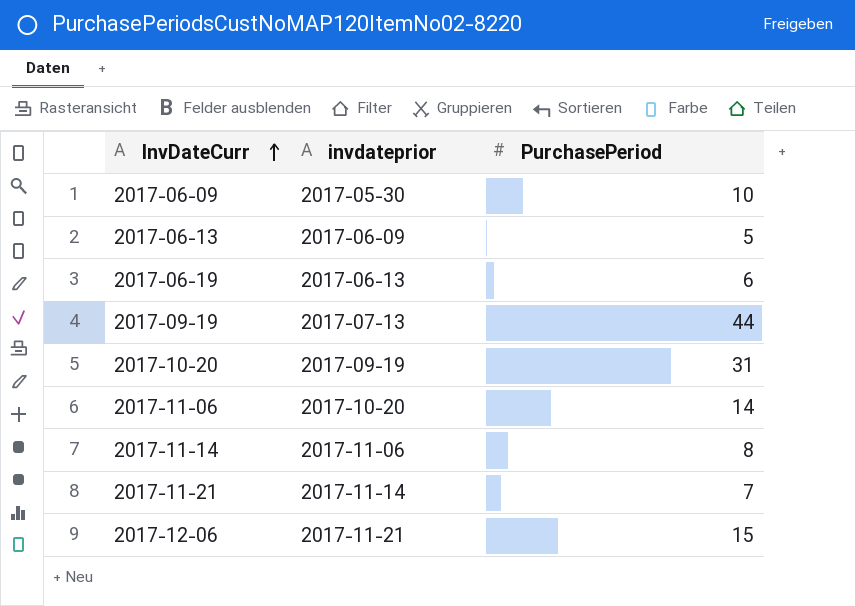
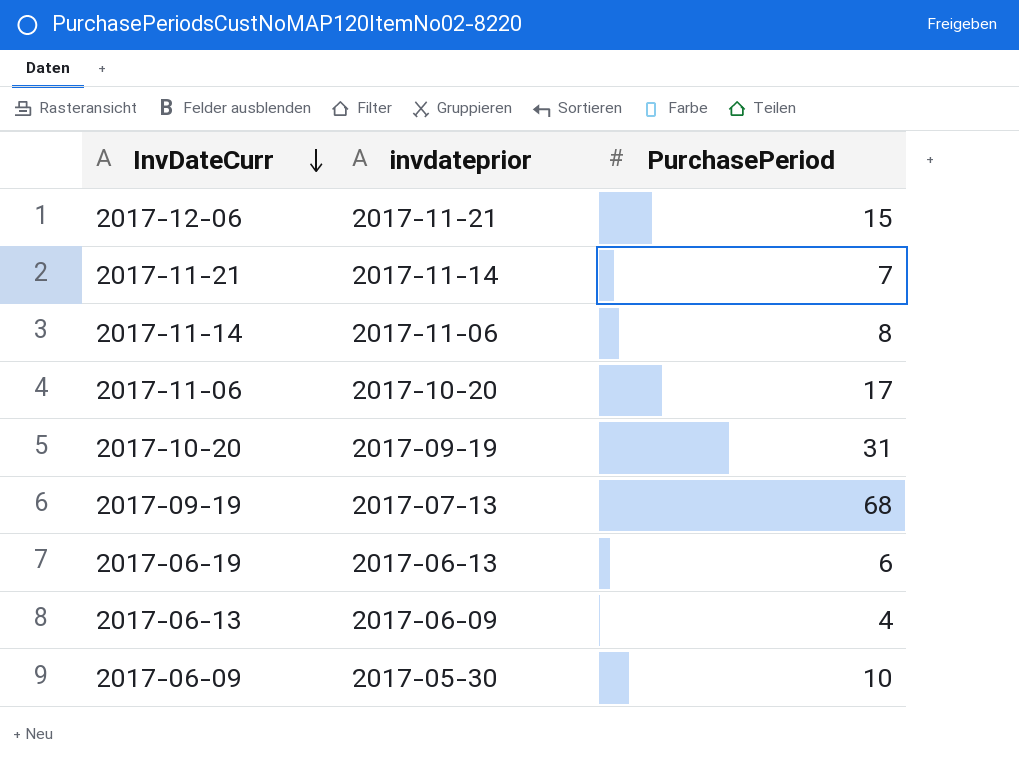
row order: InvDateCurr ascending -> InvDateCurr descending
2017-11-06 | PurchasePeriod: 14 -> 17
2017-09-19 | PurchasePeriod: 44 -> 68
2017-06-13 | PurchasePeriod: 5 -> 4

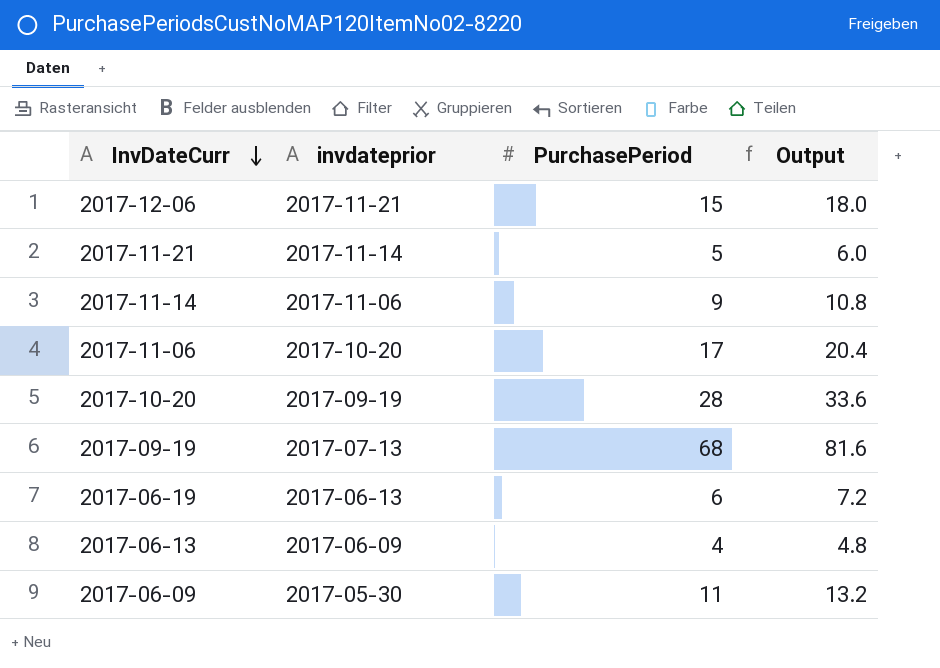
column Output | formula: none -> [PurchasePeriod] * 1.2
2017-11-21 | PurchasePeriod: 7 -> 5
2017-11-14 | PurchasePeriod: 8 -> 9
2017-10-20 | PurchasePeriod: 31 -> 28
2017-06-09 | PurchasePeriod: 10 -> 11

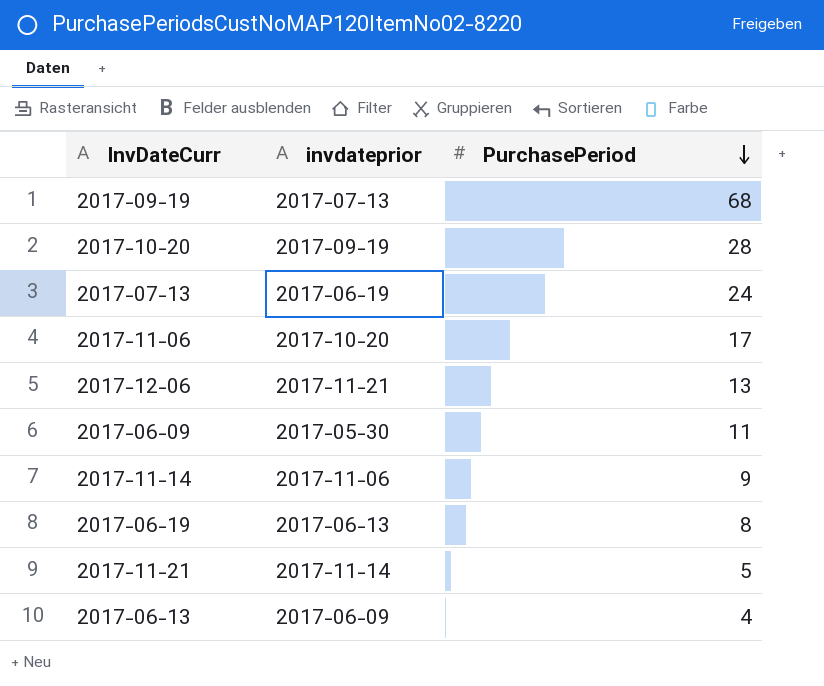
row order: InvDateCurr descending -> PurchasePeriod descending
column Output | formula: [PurchasePeriod] * 1.2 -> none
row 2017-07-13: none -> 2017-06-19 | 24
2017-12-06 | PurchasePeriod: 15 -> 13
2017-06-19 | PurchasePeriod: 6 -> 8

